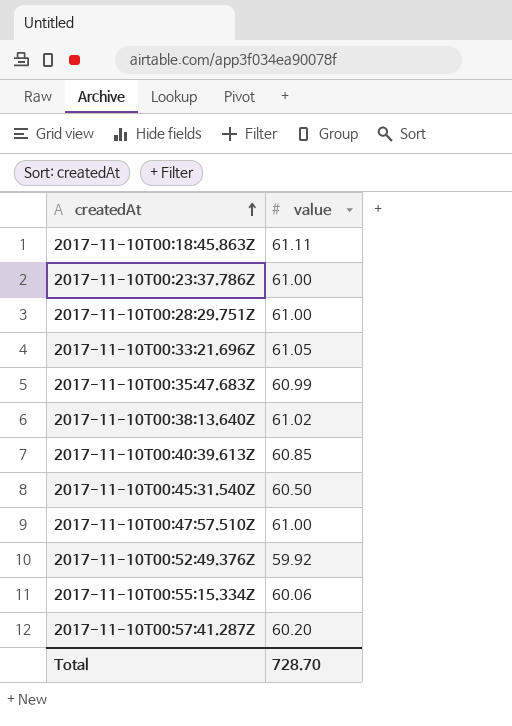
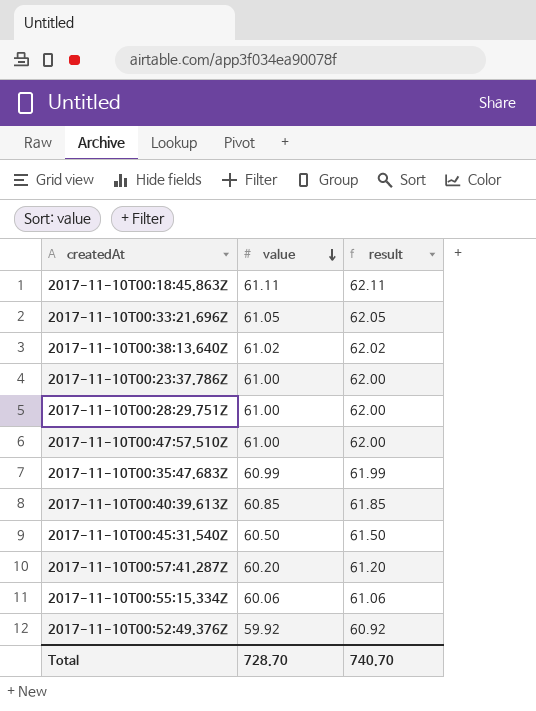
row order: createdAt ascending -> value descending
column result | formula: none -> [value] + 1

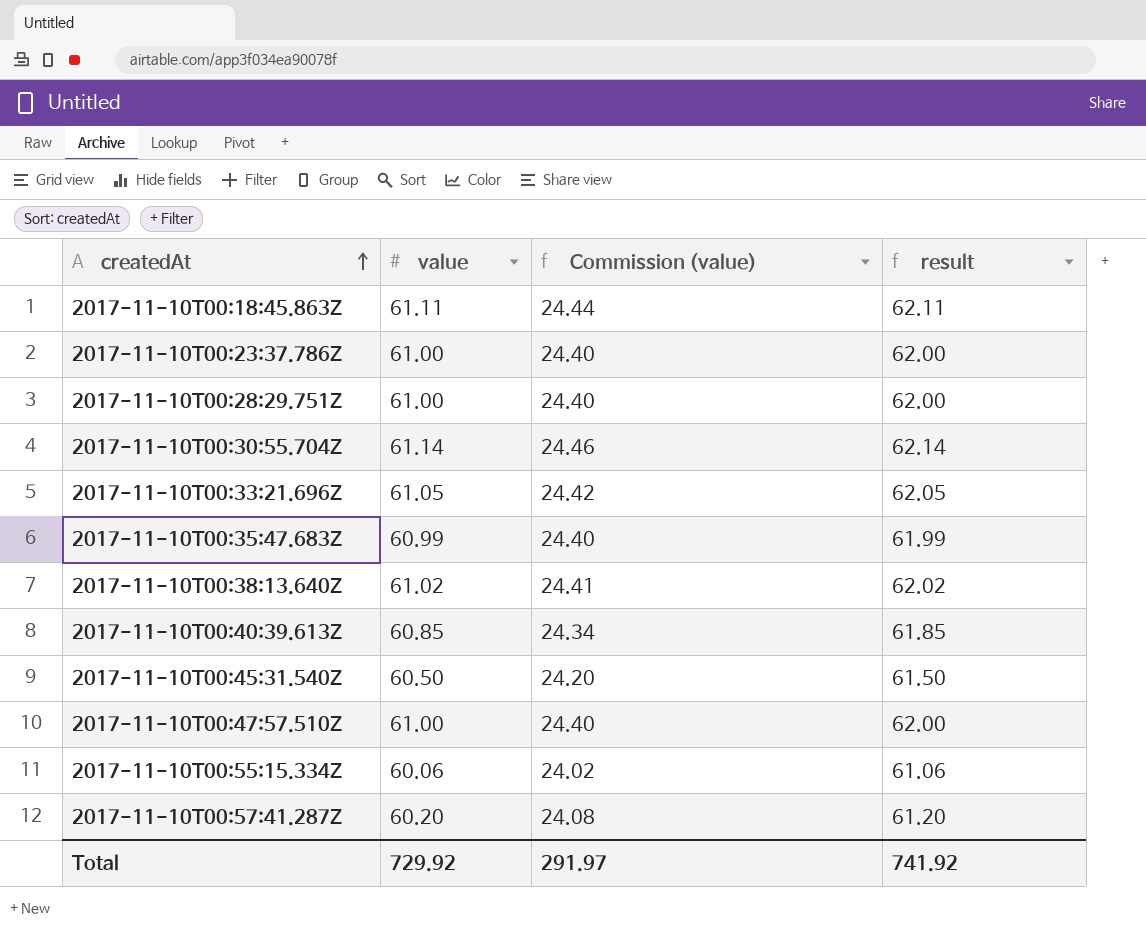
row order: value descending -> createdAt ascending
column Commission (value) | formula: none -> [value] * 0.4
row 2017-11-10T00:52:49.376Z: 59.92 | 60.92 -> none
row 2017-11-10T00:30:55.704Z: none -> 61.14 | 24.46 | 62.14
Total | value: 728.70 -> 729.92
Total | result: 740.70 -> 741.92

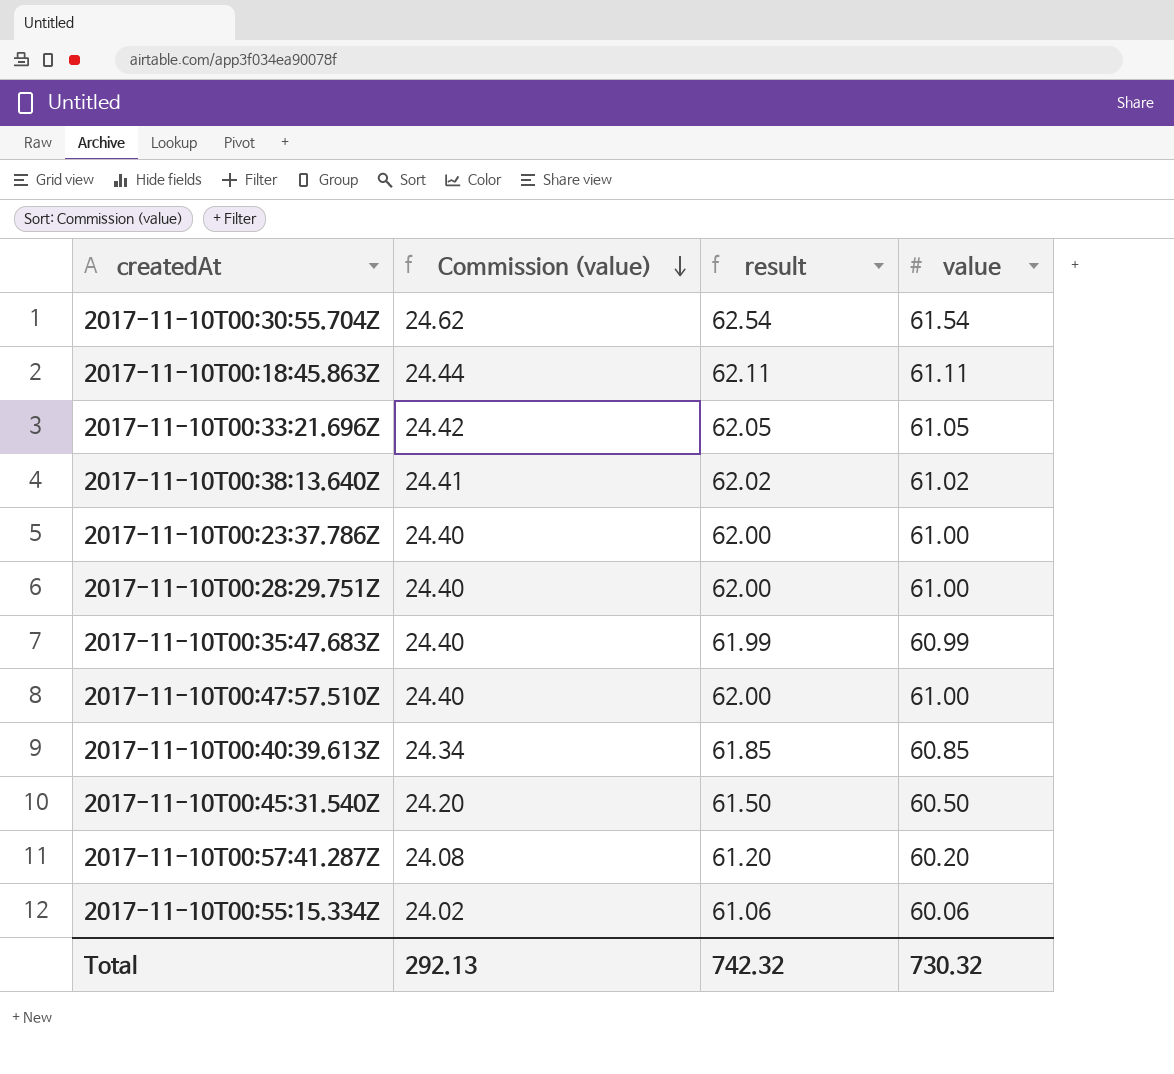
row order: createdAt ascending -> Commission (value) descending
column value | position: 2 -> 4
2017-11-10T00:30:55.704Z | Commission (value): 24.46 -> 24.62
2017-11-10T00:30:55.704Z | result: 62.14 -> 62.54
2017-11-10T00:30:55.704Z | value: 61.14 -> 61.54
Total | Commission (value): 291.97 -> 292.13
Total | result: 741.92 -> 742.32
Total | value: 729.92 -> 730.32

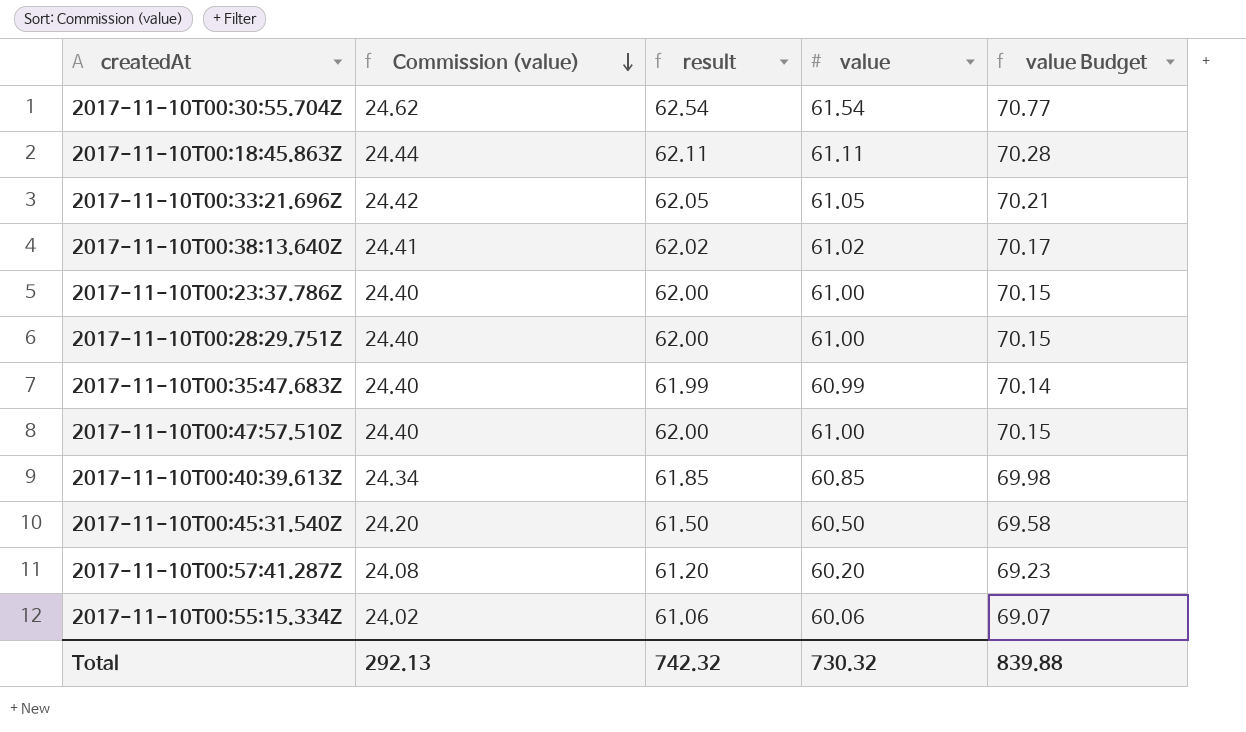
column value Budget | formula: none -> [value] * 1.15

